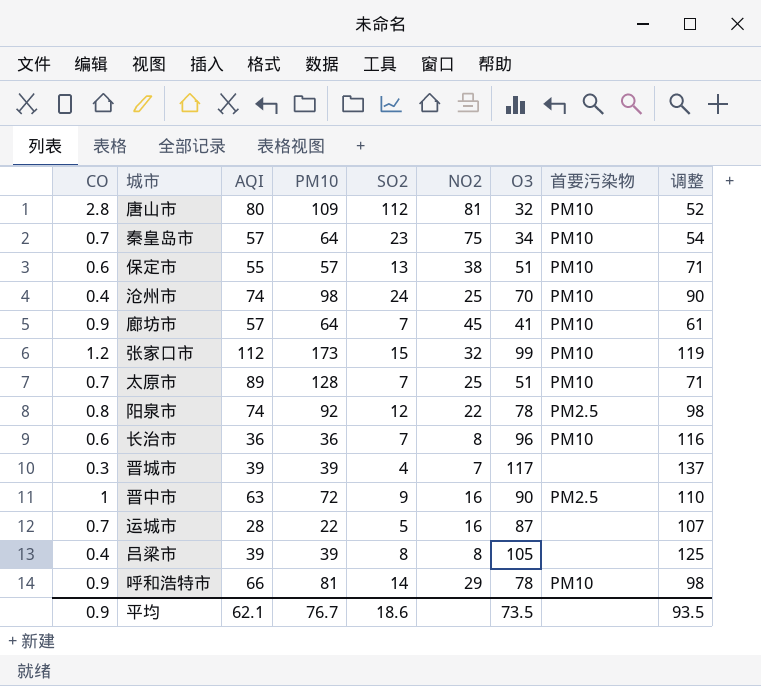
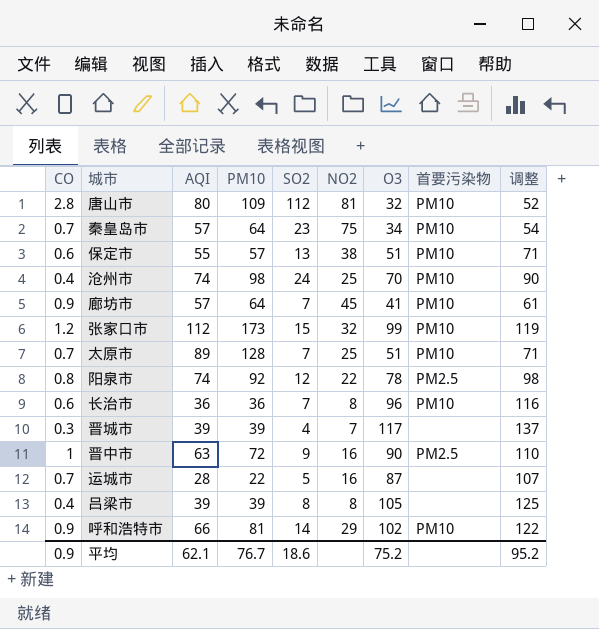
呼和浩特市 | O3: 78 -> 102
呼和浩特市 | 调整: 98 -> 122
平均 | O3: 73.5 -> 75.2
平均 | 调整: 93.5 -> 95.2

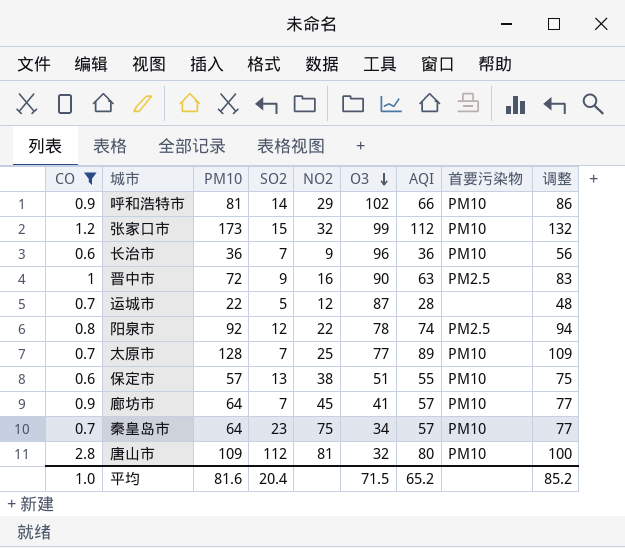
filter: none -> CO >= 0.6
row order: none -> O3 descending
column AQI | position: 3 -> 7
column 调整 | formula: [O3] + 20 -> [AQI] + 20
长治市 | NO2: 8 -> 9
运城市 | NO2: 16 -> 12
太原市 | O3: 51 -> 77
平均 | CO: 0.9 -> 1.0
平均 | PM10: 76.7 -> 81.6
平均 | SO2: 18.6 -> 20.4
平均 | O3: 75.2 -> 71.5
平均 | AQI: 62.1 -> 65.2
平均 | 调整: 95.2 -> 85.2

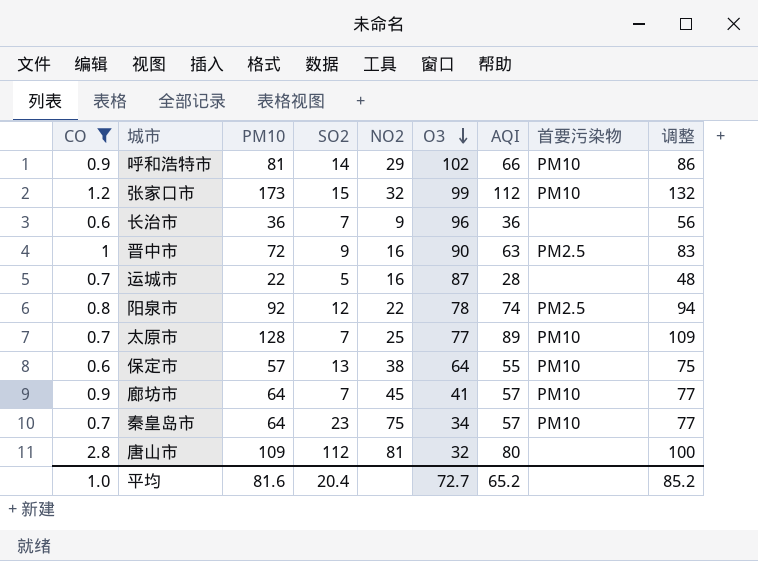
长治市 | 首要污染物: PM10 -> none
运城市 | NO2: 12 -> 16
保定市 | O3: 51 -> 64
唐山市 | 首要污染物: PM10 -> none
平均 | O3: 71.5 -> 72.7

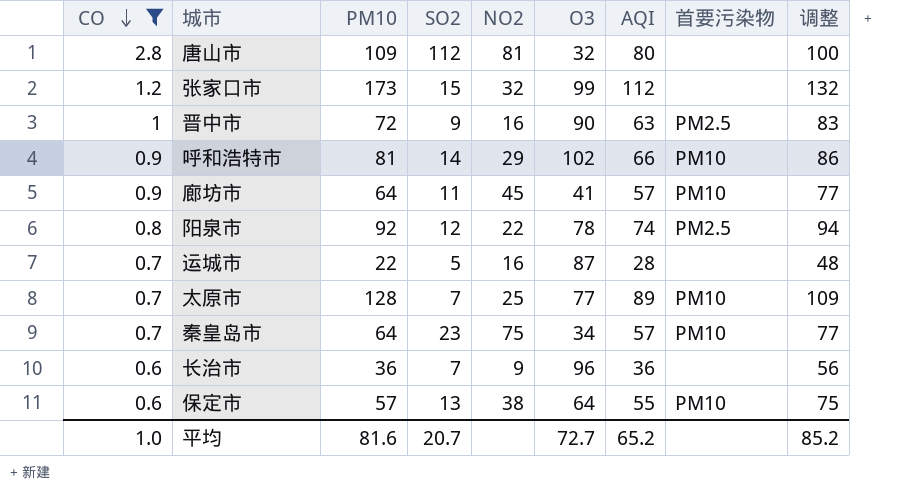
row order: O3 descending -> CO descending
张家口市 | 首要污染物: PM10 -> none
廊坊市 | SO2: 7 -> 11
平均 | SO2: 20.4 -> 20.7

